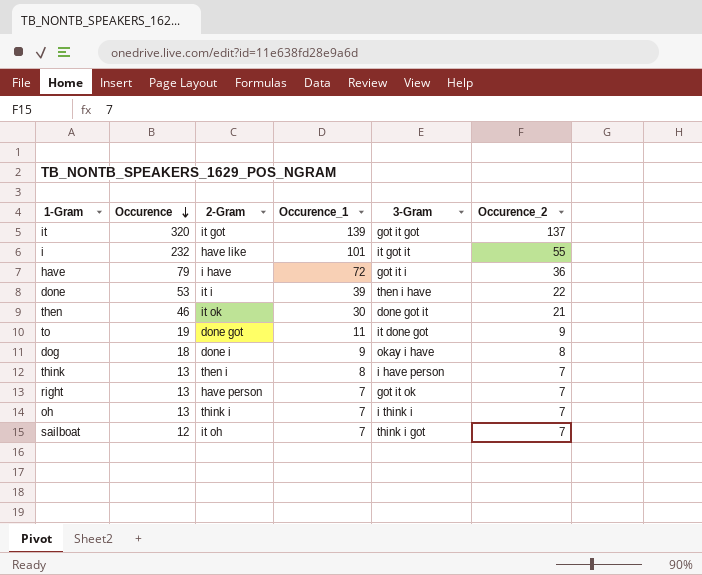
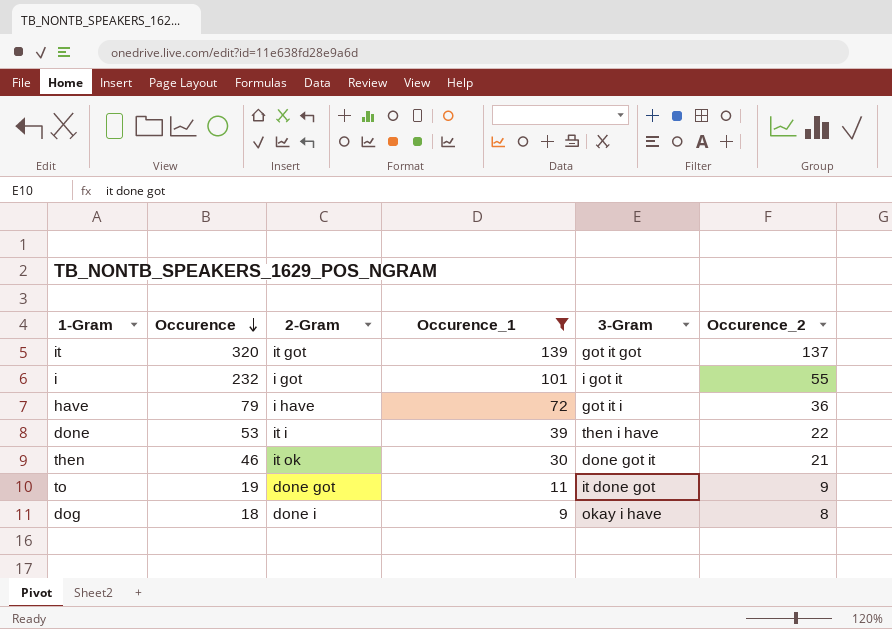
filter: none -> Occurence_1 >= 9
i | 2-Gram: have like -> i got
i | 3-Gram: it got it -> i got it

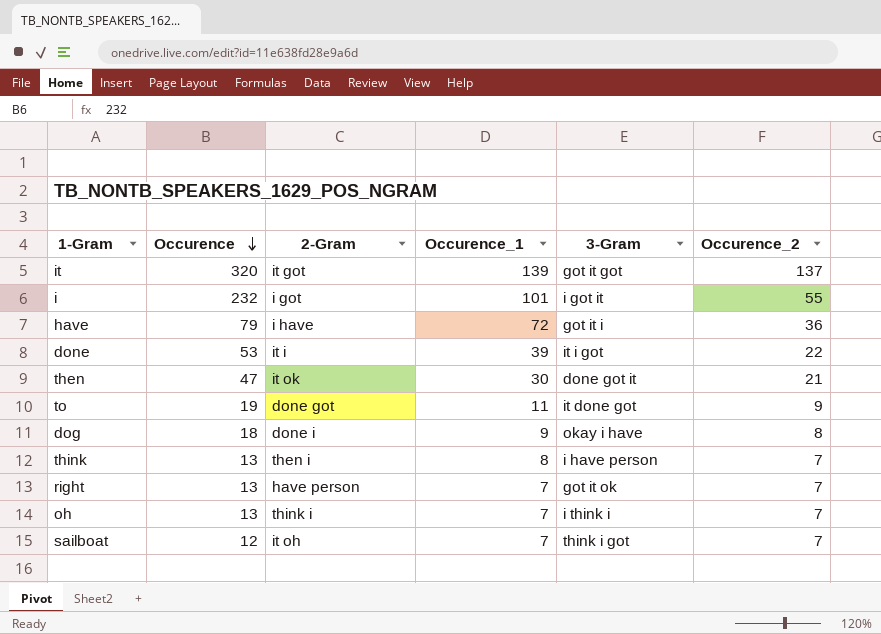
filter: Occurence_1 >= 9 -> none
done | 3-Gram: then i have -> it i got
then | Occurence: 46 -> 47

